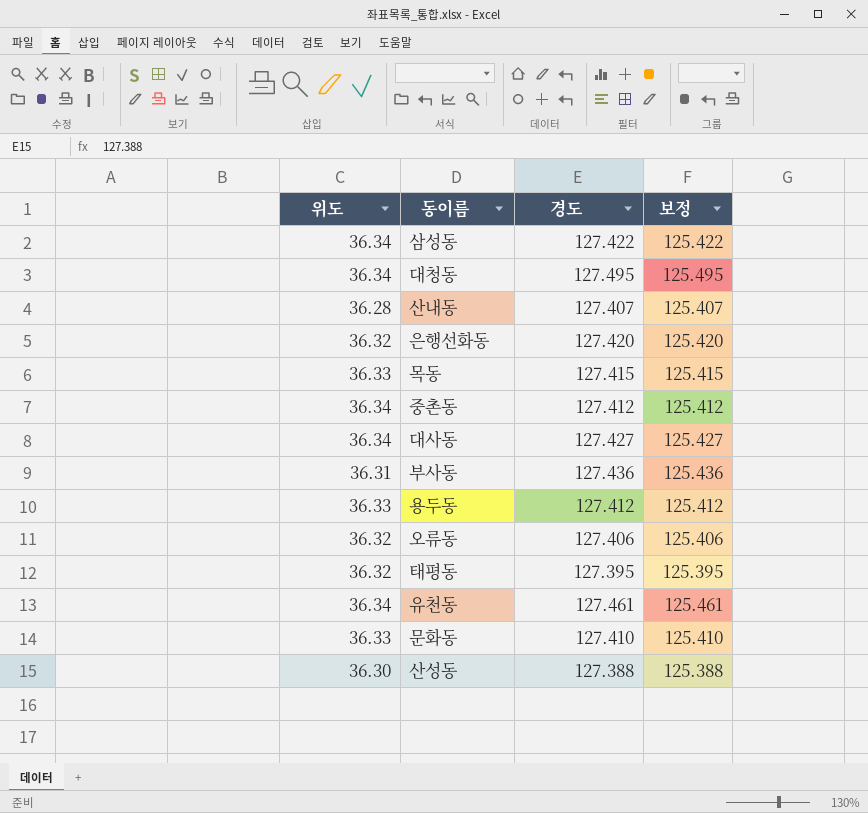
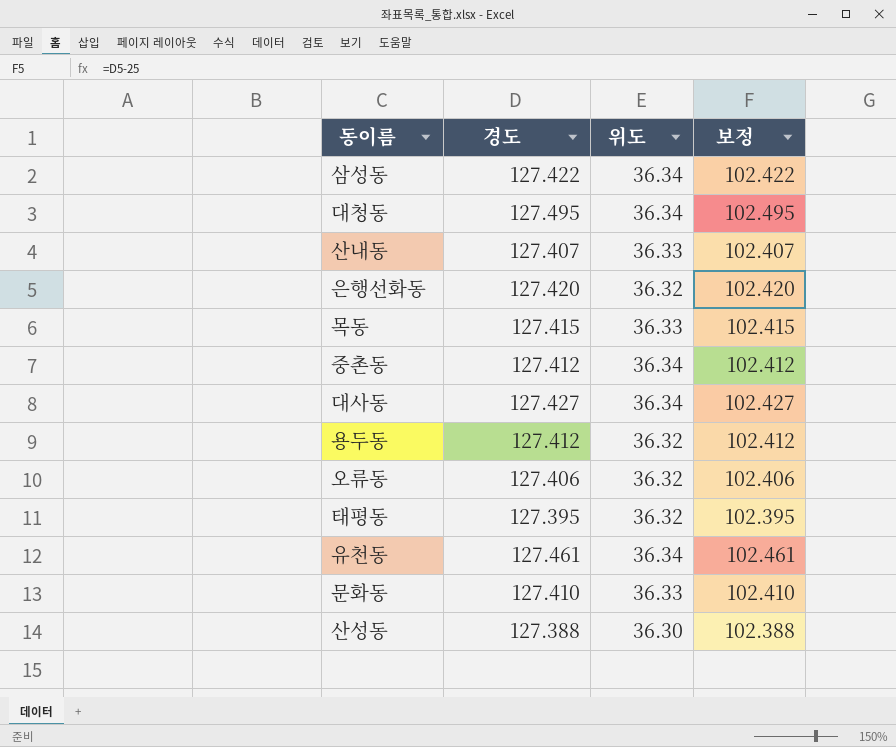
column 위도 | position: 1 -> 3
column 보정 | formula: [경도] - 2 -> [경도] - 25
row 부사동: 36.31 | 127.436 | 125.436 -> none
산내동 | 위도: 36.28 -> 36.33
용두동 | 위도: 36.33 -> 36.32

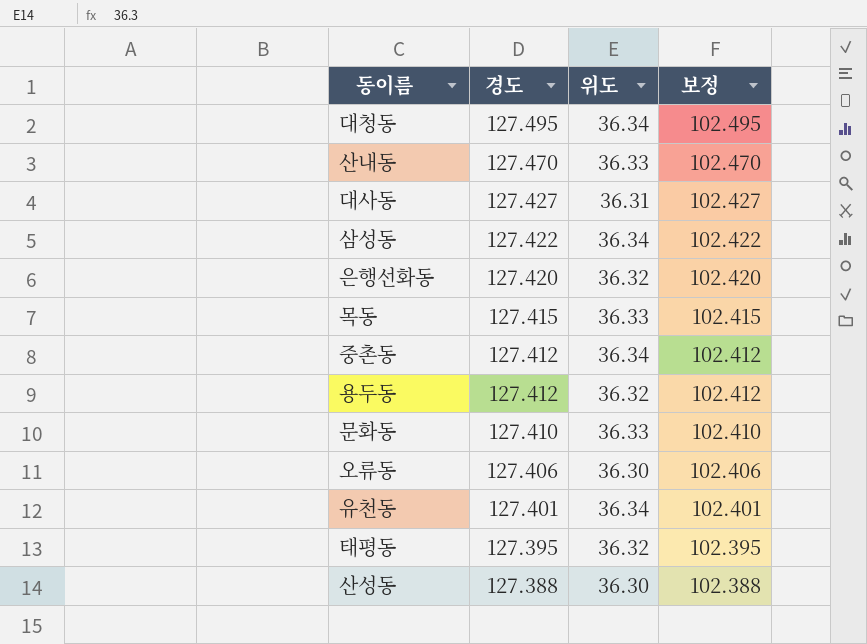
row order: none -> 경도 descending
산내동 | 경도: 127.407 -> 127.470
산내동 | 보정: 102.407 -> 102.470
대사동 | 위도: 36.34 -> 36.31
오류동 | 위도: 36.32 -> 36.30
유천동 | 경도: 127.461 -> 127.401
유천동 | 보정: 102.461 -> 102.401

